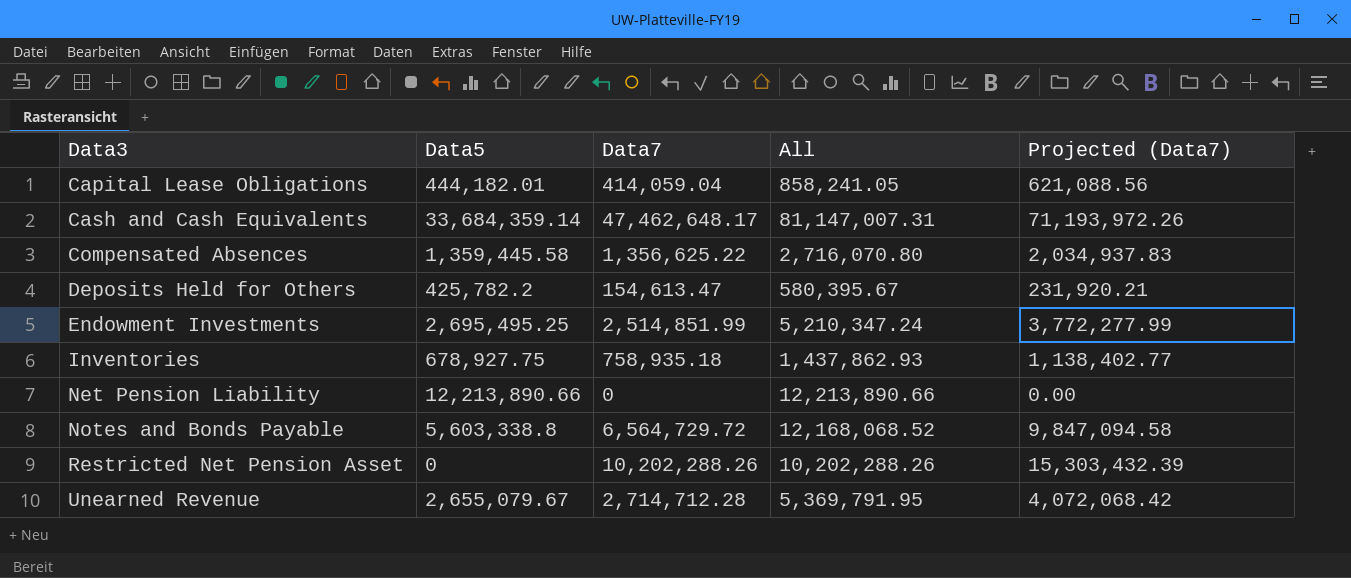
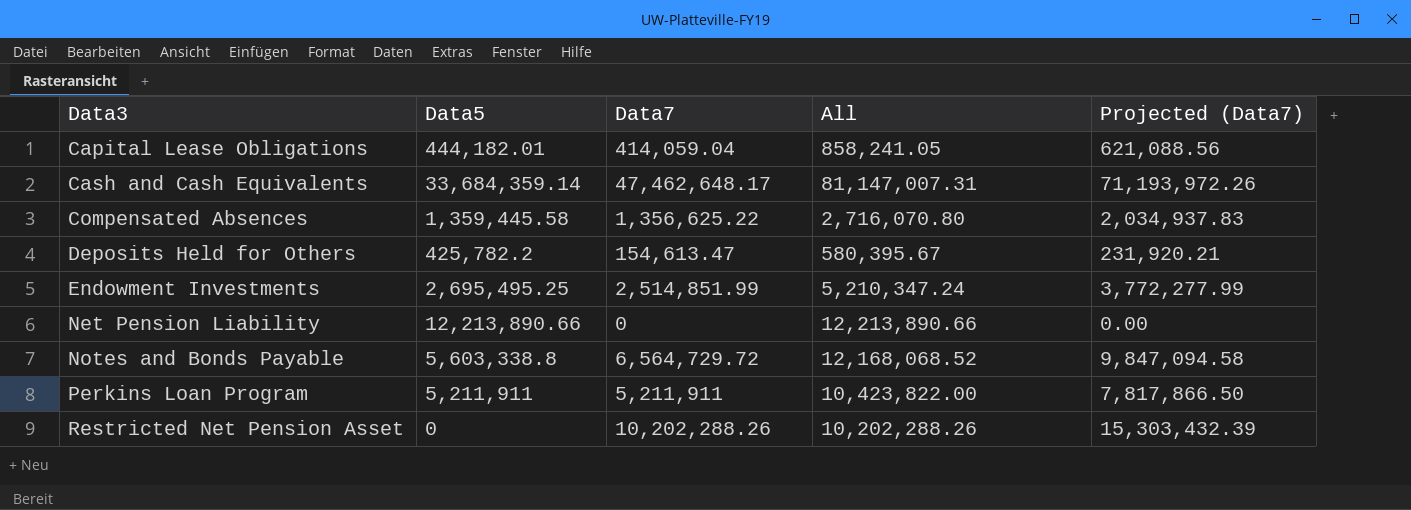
row Inventories: 678,927.75 | 758,935.18 | 1,437,862.93 | 1,138,402.77 -> none
row Unearned Revenue: 2,655,079.67 | 2,714,712.28 | 5,369,791.95 | 4,072,068.42 -> none
row Perkins Loan Program: none -> 5,211,911 | 5,211,911 | 10,423,822.00 | 7,817,866.50

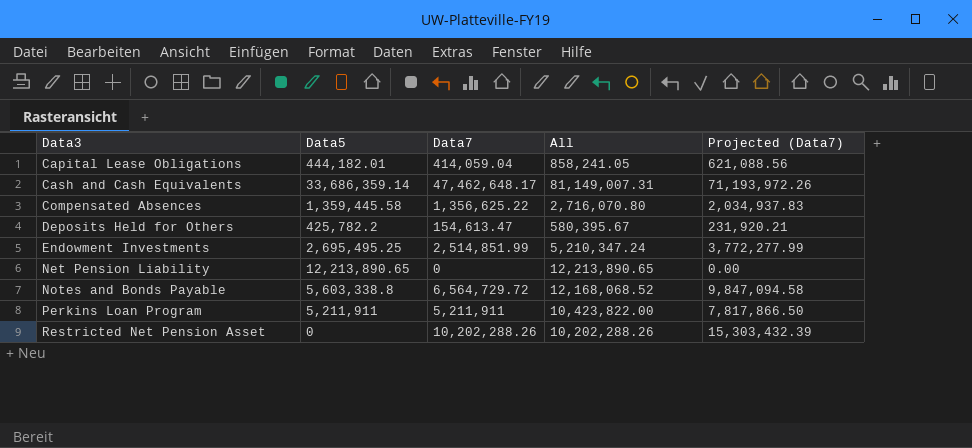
Cash and Cash Equivalents | Data5: 33,684,359.14 -> 33,686,359.14
Cash and Cash Equivalents | All: 81,147,007.31 -> 81,149,007.31
Net Pension Liability | Data5: 12,213,890.66 -> 12,213,890.65
Net Pension Liability | All: 12,213,890.66 -> 12,213,890.65

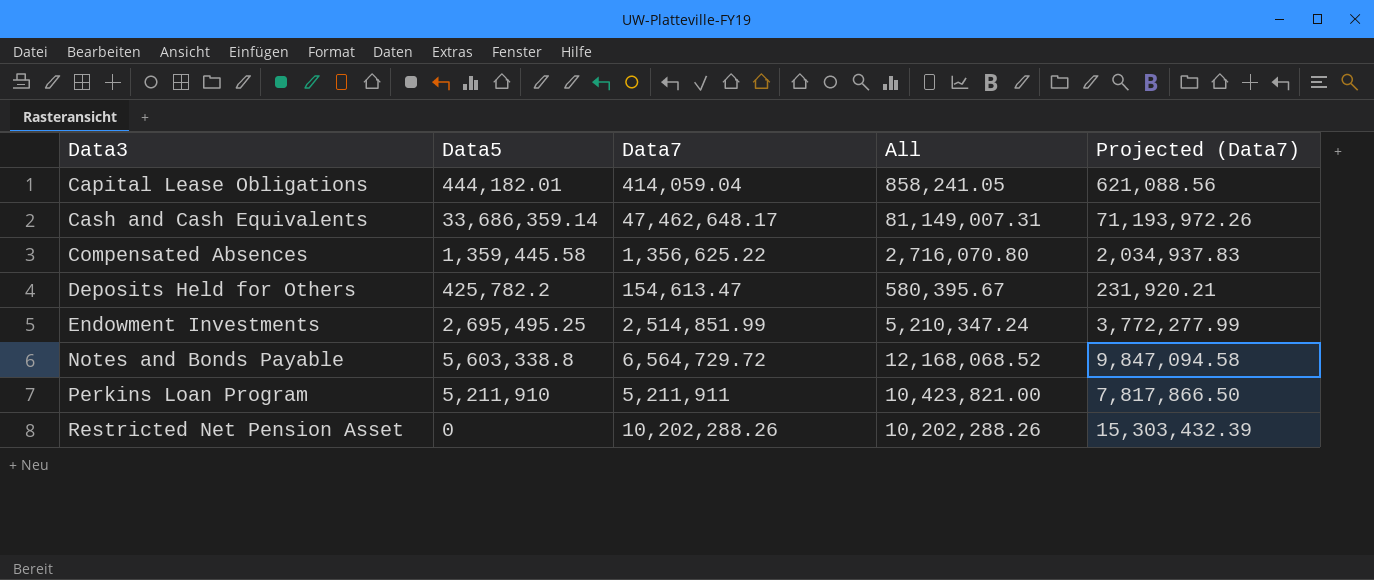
row Net Pension Liability: 12,213,890.65 | 0 | 12,213,890.65 | 0.00 -> none
Perkins Loan Program | Data5: 5,211,911 -> 5,211,910
Perkins Loan Program | All: 10,423,822.00 -> 10,423,821.00

